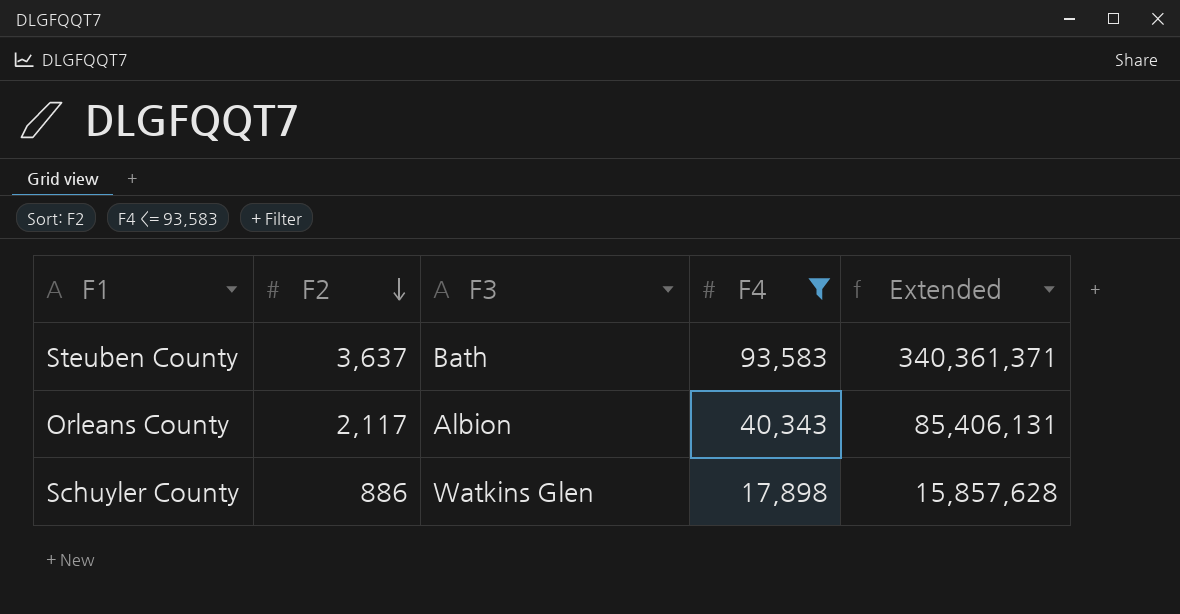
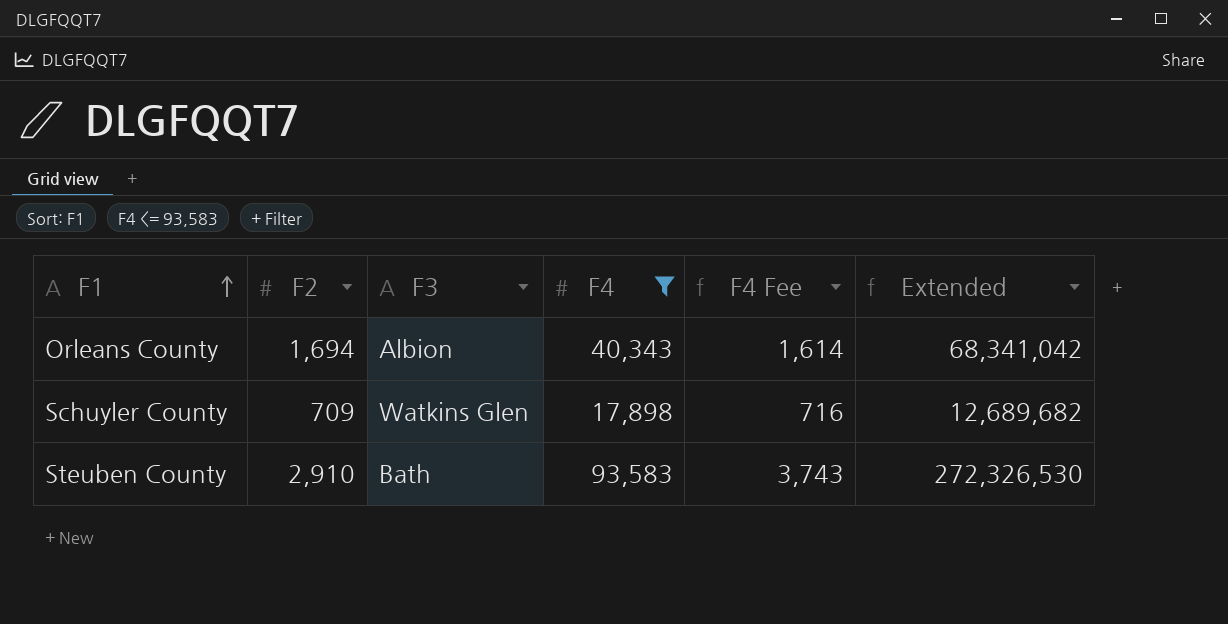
row order: F2 descending -> F1 ascending
column F4 Fee | formula: none -> [F4] * 0.04
Orleans County | F2: 2,117 -> 1,694
Orleans County | Extended: 85,406,131 -> 68,341,042
Schuyler County | F2: 886 -> 709
Schuyler County | Extended: 15,857,628 -> 12,689,682
Steuben County | F2: 3,637 -> 2,910
Steuben County | Extended: 340,361,371 -> 272,326,530

